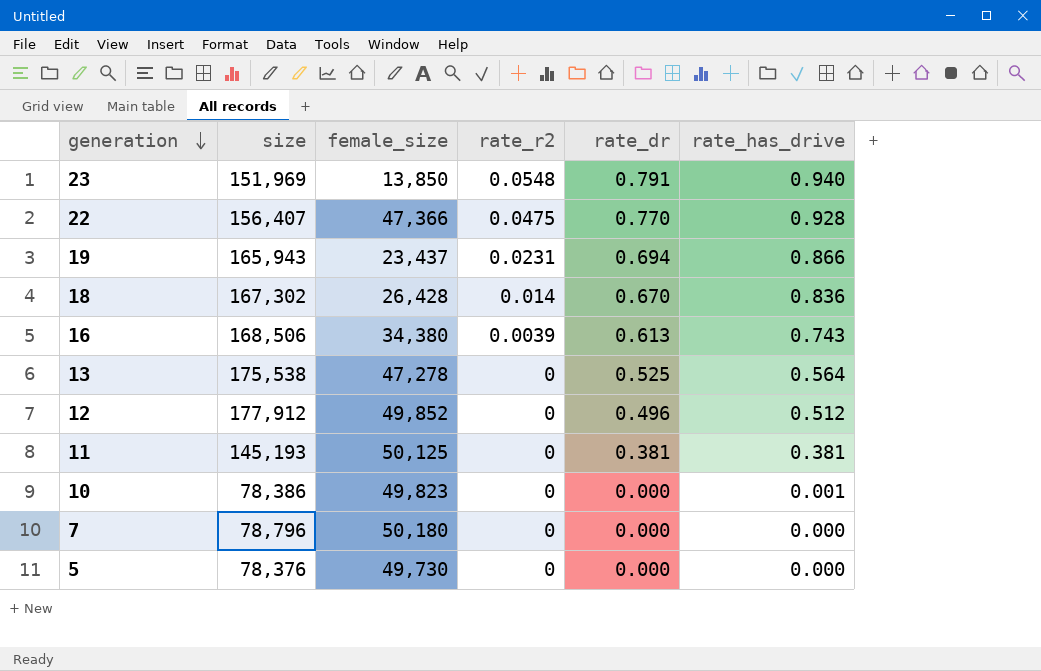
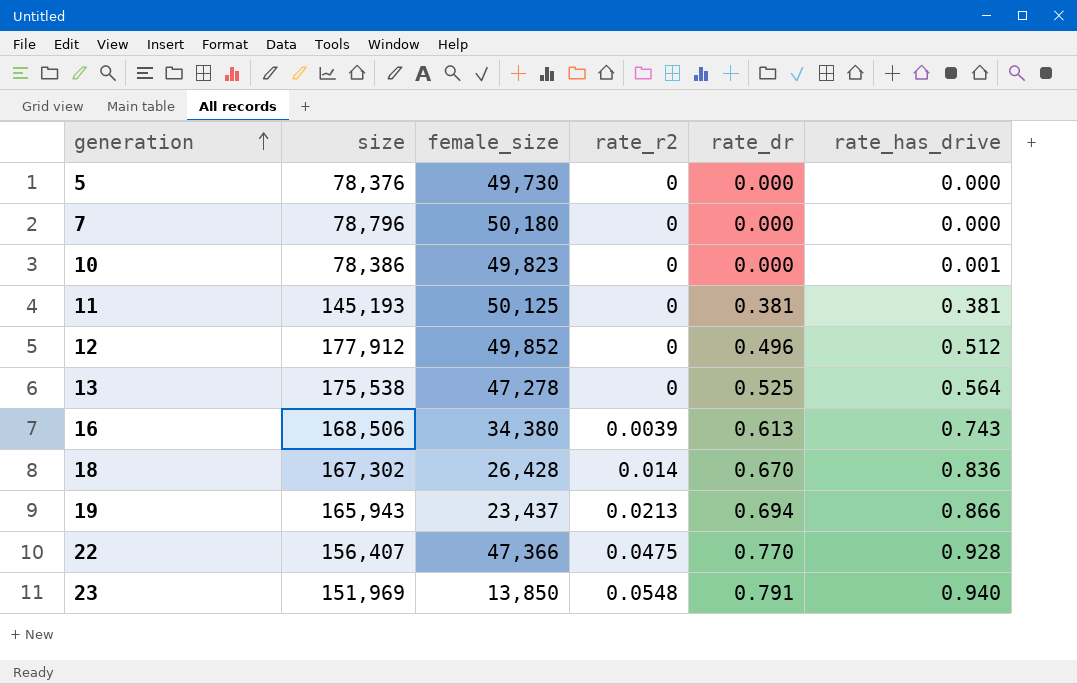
row order: generation descending -> generation ascending
19 | rate_r2: 0.0231 -> 0.0213

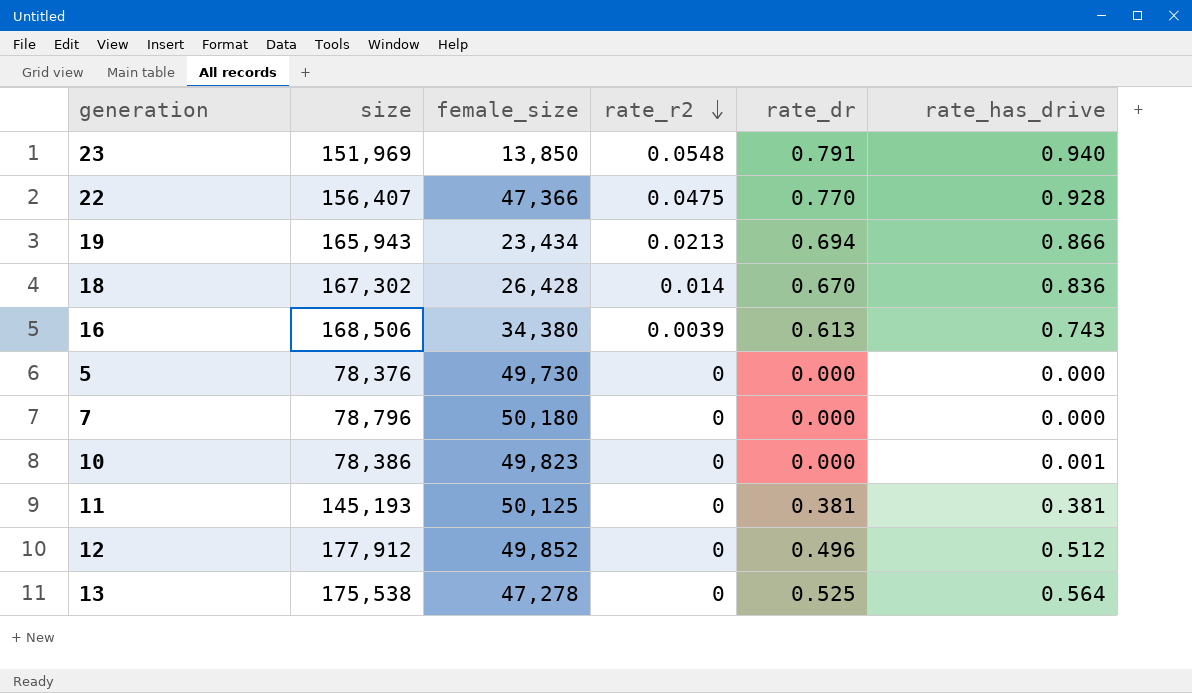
row order: generation ascending -> rate_r2 descending
19 | female_size: 23,437 -> 23,434

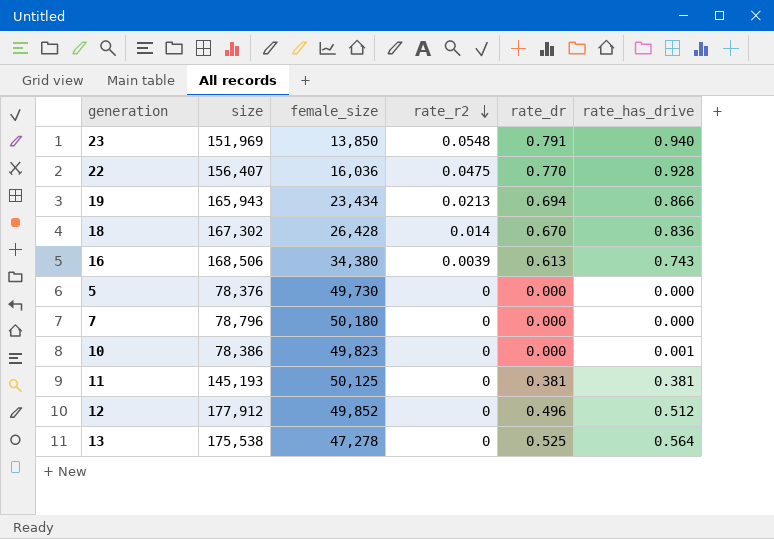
22 | female_size: 47,366 -> 16,036

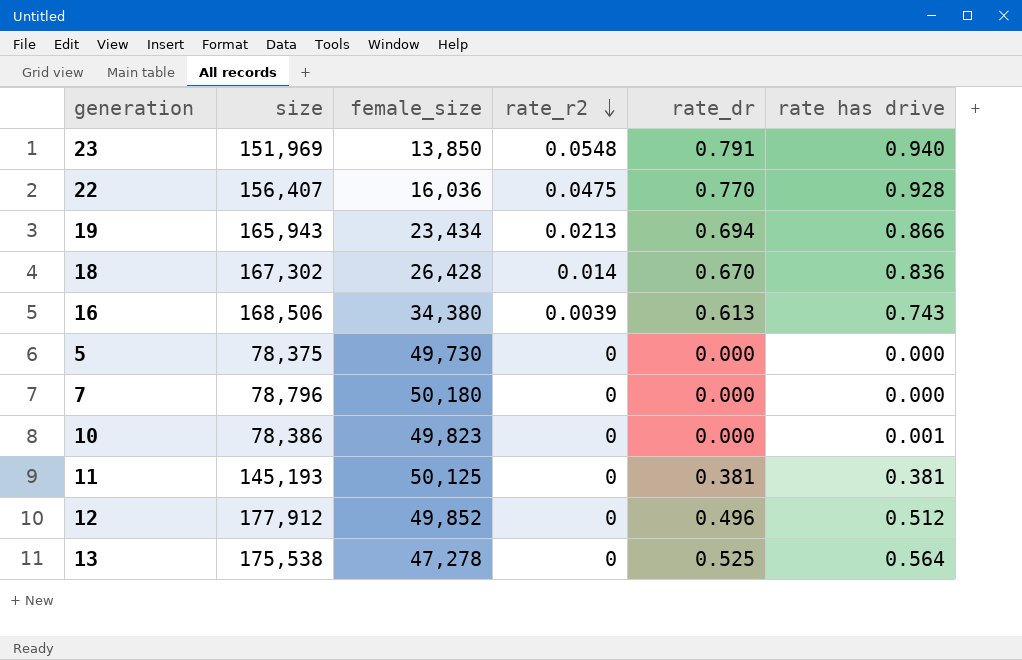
column name: rate_has_drive -> rate has drive
5 | size: 78,376 -> 78,375

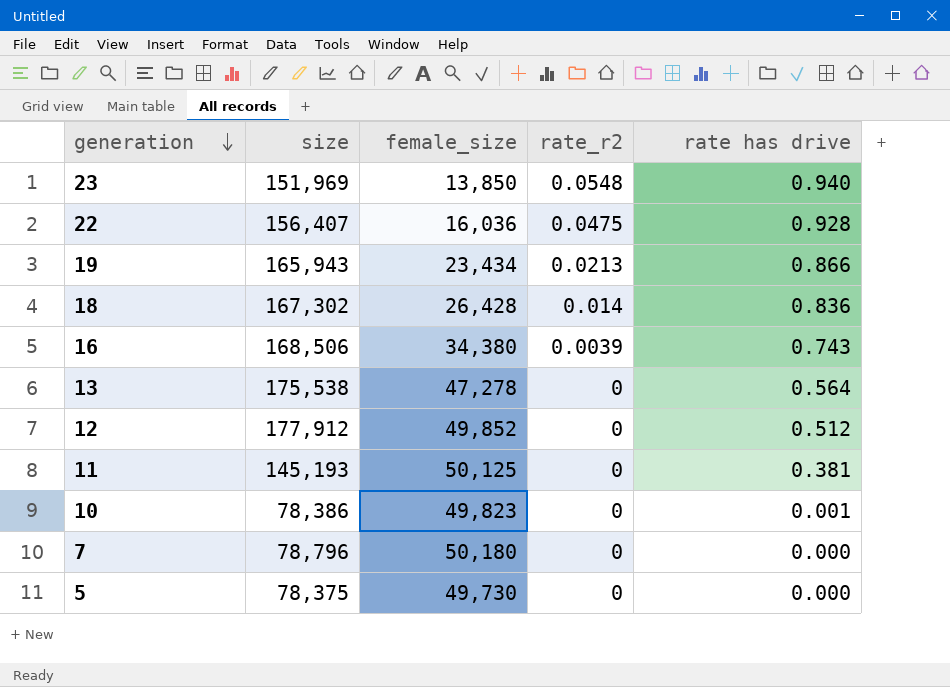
row order: rate_r2 descending -> generation descending
column rate_dr | position: 5 -> none

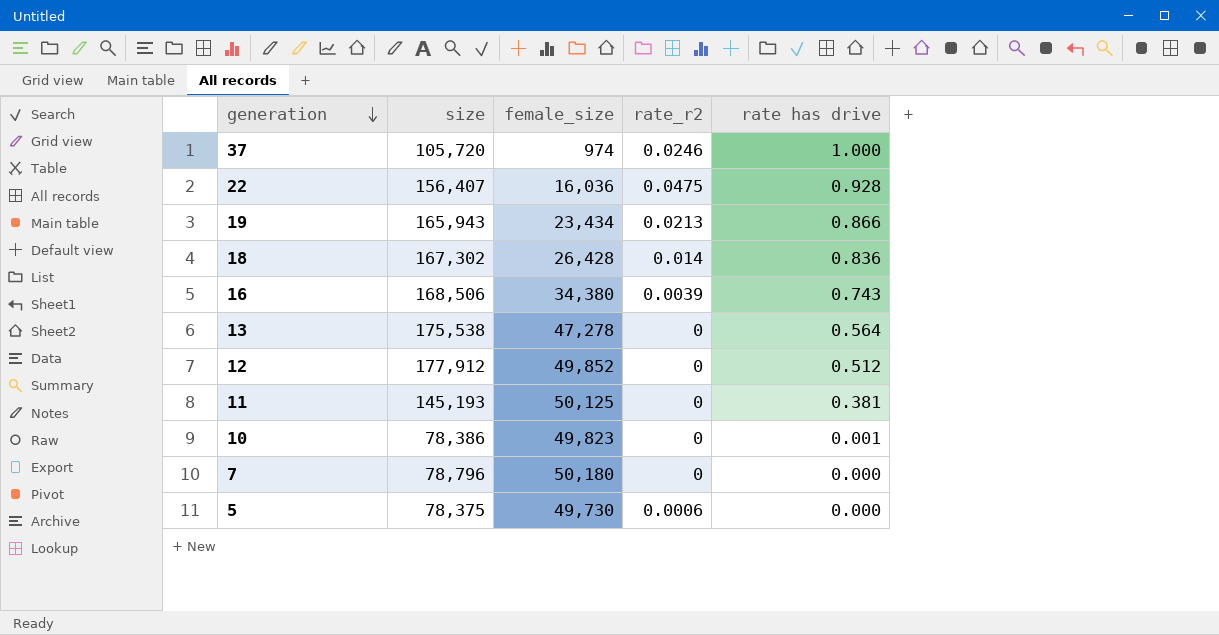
row 23: 151,969 | 13,850 | 0.0548 | 0.940 -> none
row 37: none -> 105,720 | 974 | 0.0246 | 1.000
5 | rate_r2: 0 -> 0.0006

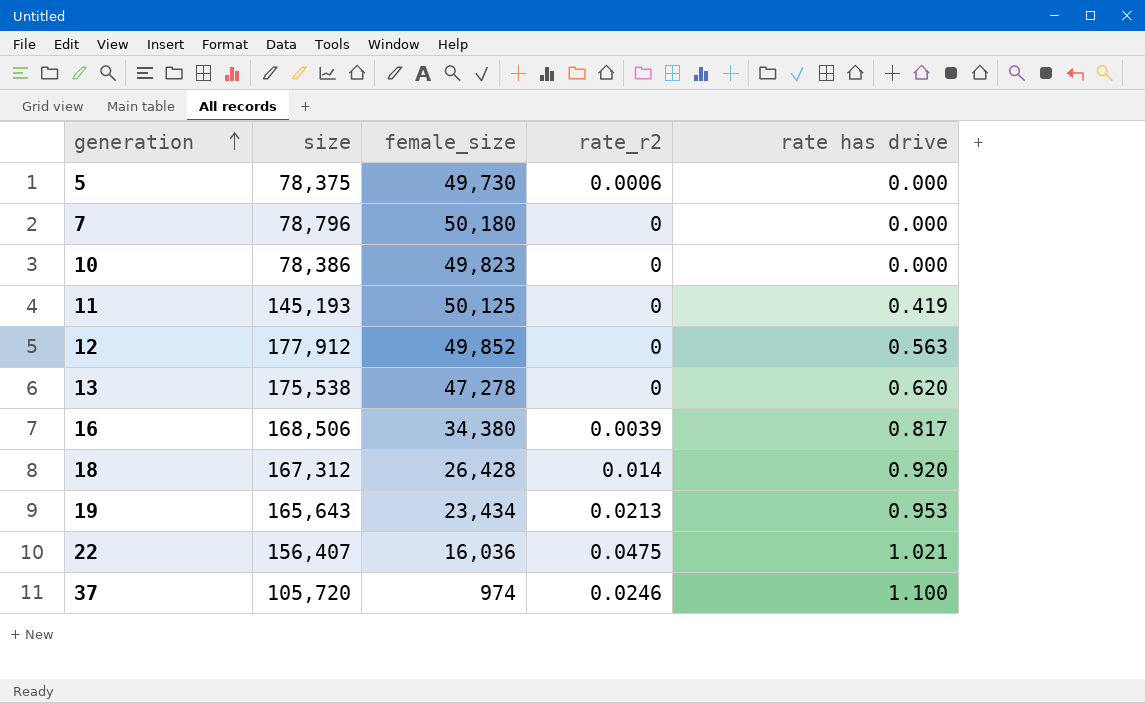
row order: generation descending -> generation ascending
10 | rate has drive: 0.001 -> 0.000
11 | rate has drive: 0.381 -> 0.419
12 | rate has drive: 0.512 -> 0.563
13 | rate has drive: 0.564 -> 0.620
16 | rate has drive: 0.743 -> 0.817
18 | size: 167,302 -> 167,312
18 | rate has drive: 0.836 -> 0.920
19 | size: 165,943 -> 165,643
19 | rate has drive: 0.866 -> 0.953
22 | rate has drive: 0.928 -> 1.021
37 | rate has drive: 1.000 -> 1.100

